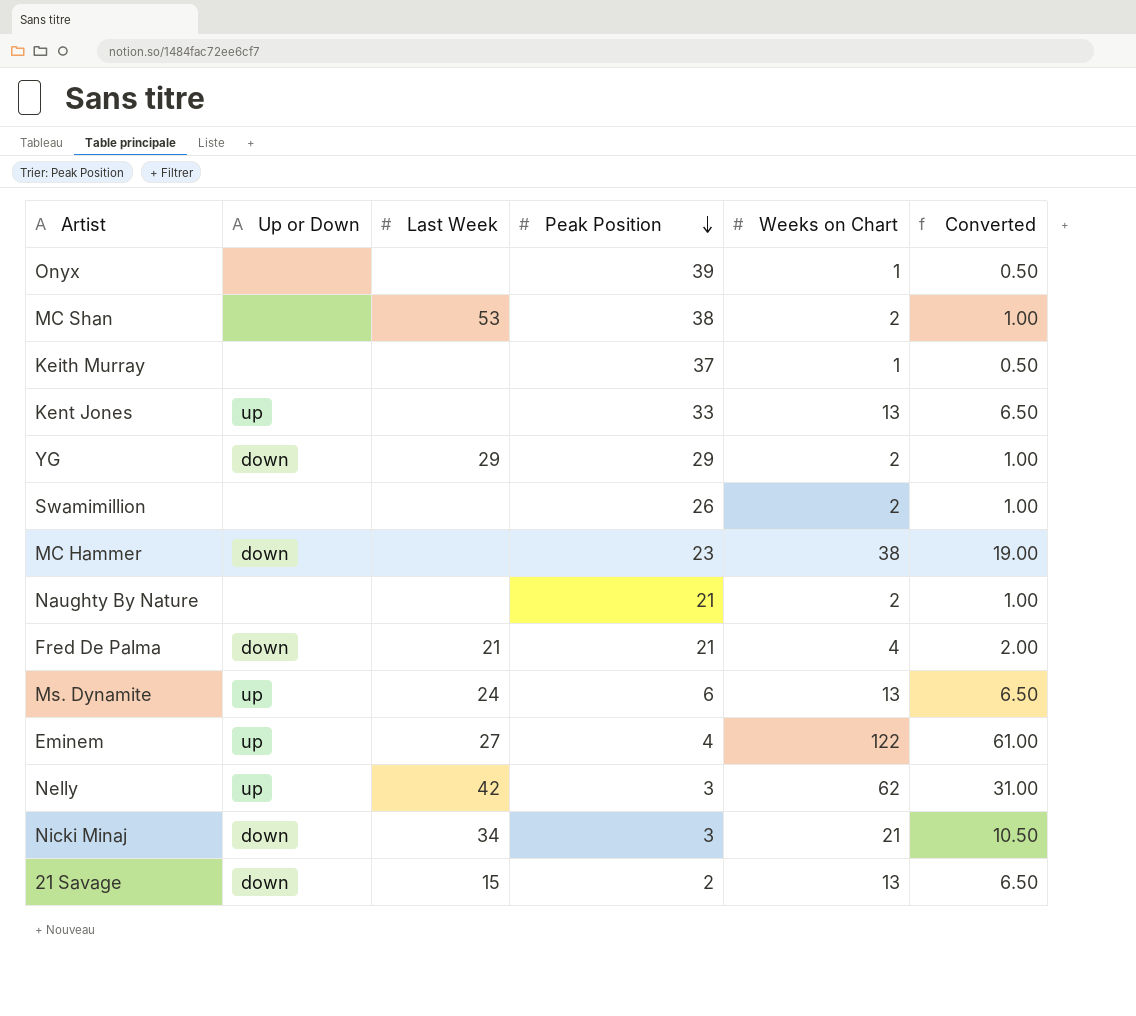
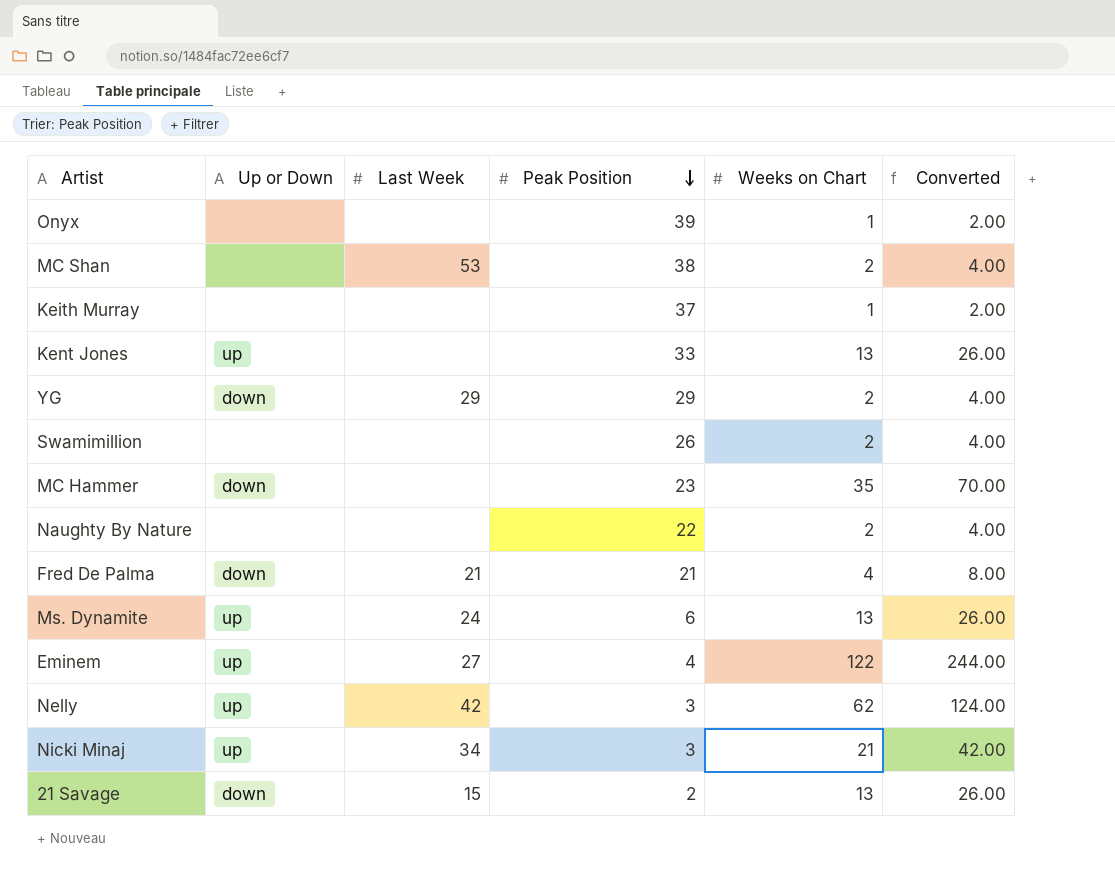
column Converted | formula: [Weeks on Chart] * 0.5 -> [Weeks on Chart] * 2
MC Hammer | Weeks on Chart: 38 -> 35
Naughty By Nature | Peak Position: 21 -> 22
Nicki Minaj | Up or Down: down -> up

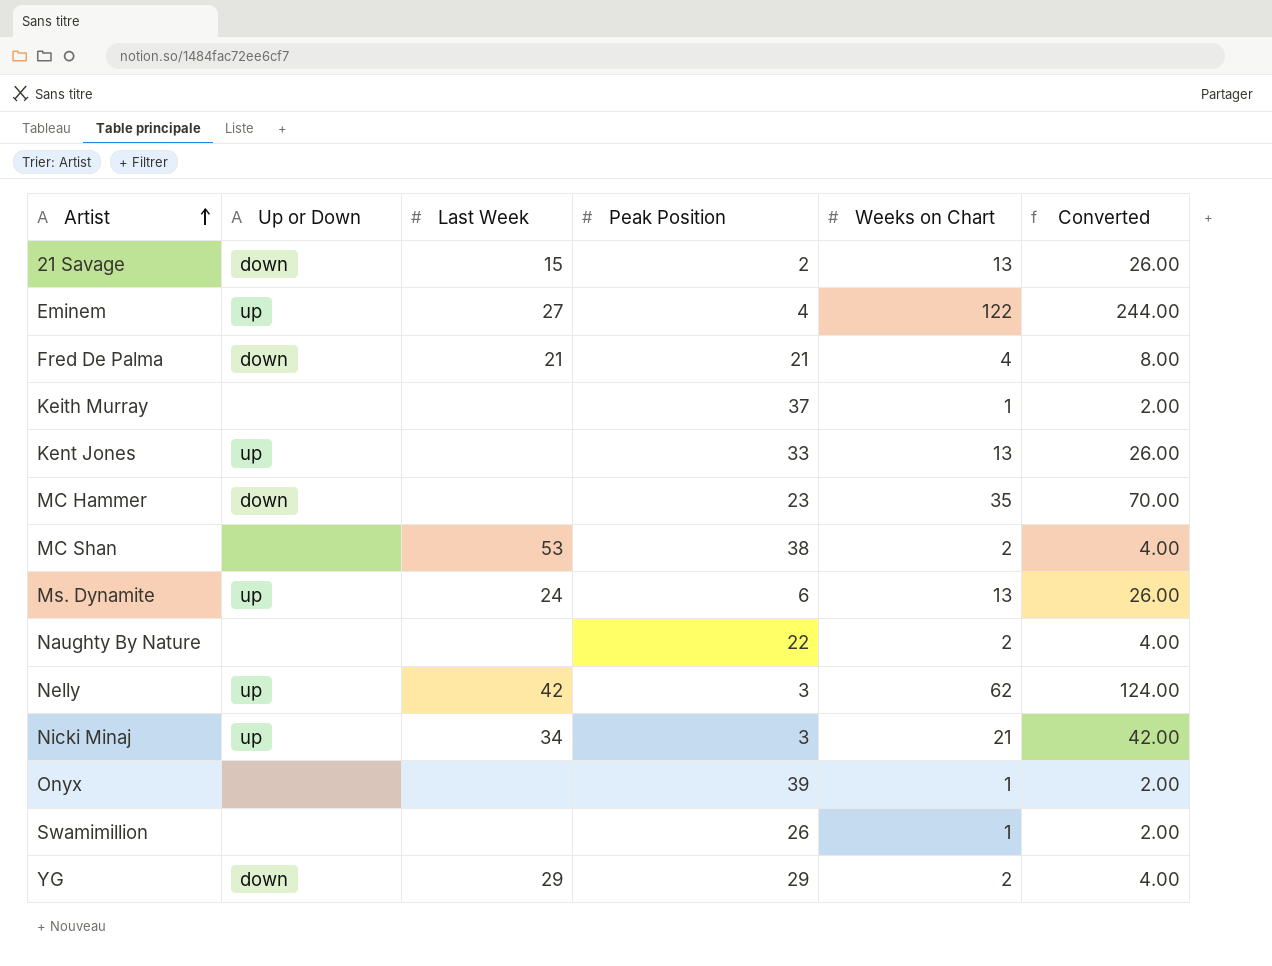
row order: Peak Position descending -> Artist ascending
Swamimillion | Weeks on Chart: 2 -> 1
Swamimillion | Converted: 4.00 -> 2.00

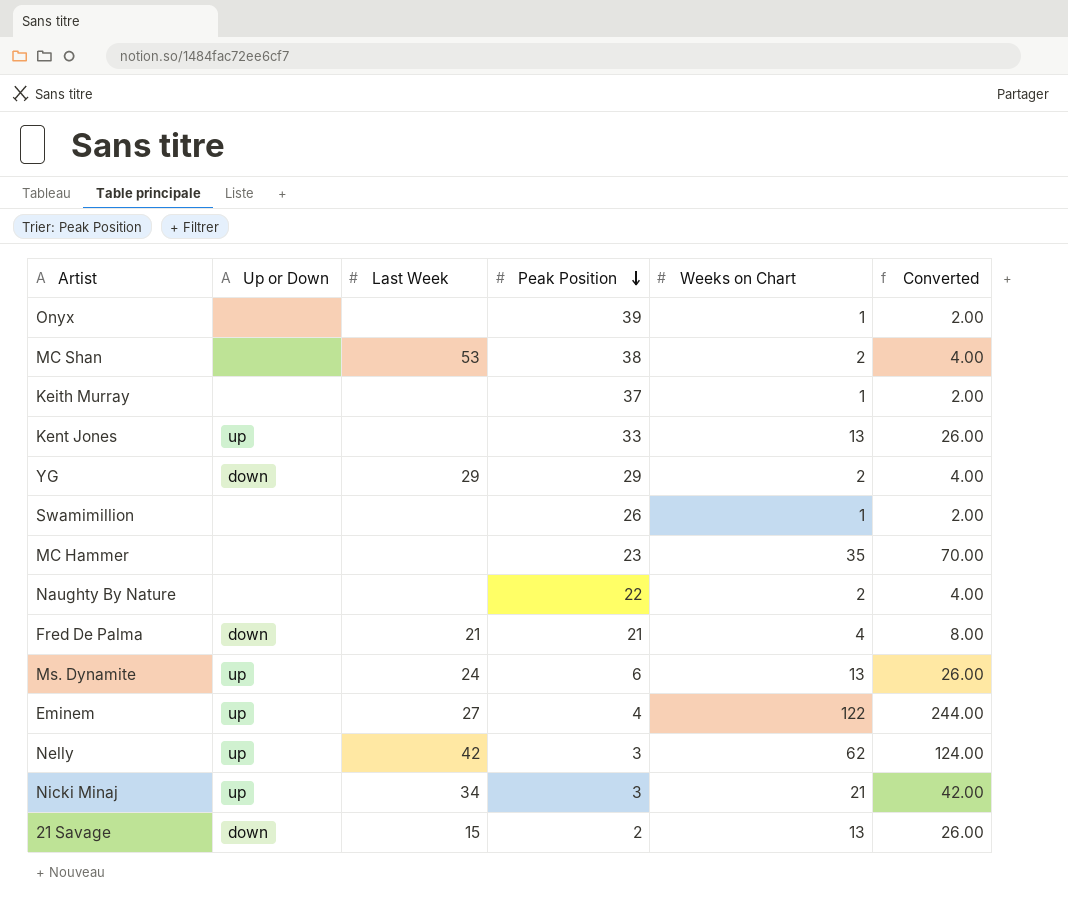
row order: Artist ascending -> Peak Position descending
MC Hammer | Up or Down: down -> none

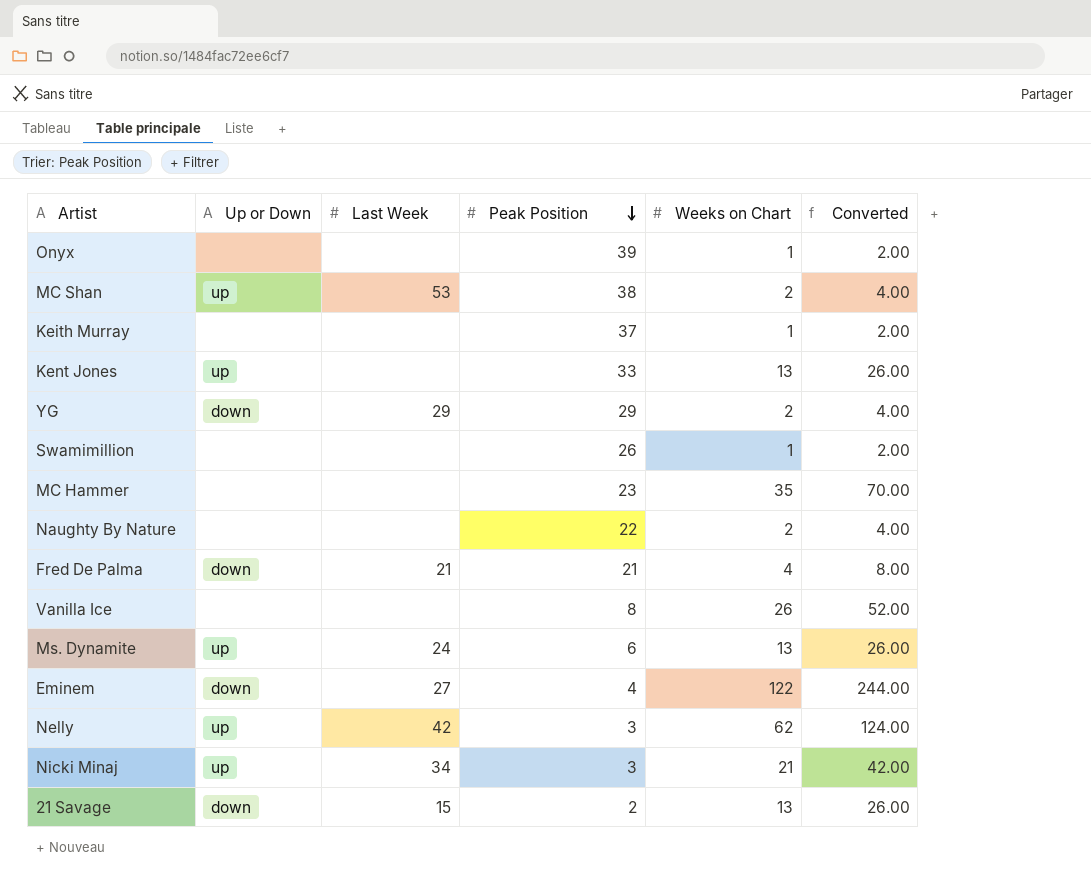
MC Shan | Up or Down: none -> up
row Vanilla Ice: none -> none | none | 8 | 26 | 52.00
Eminem | Up or Down: up -> down

